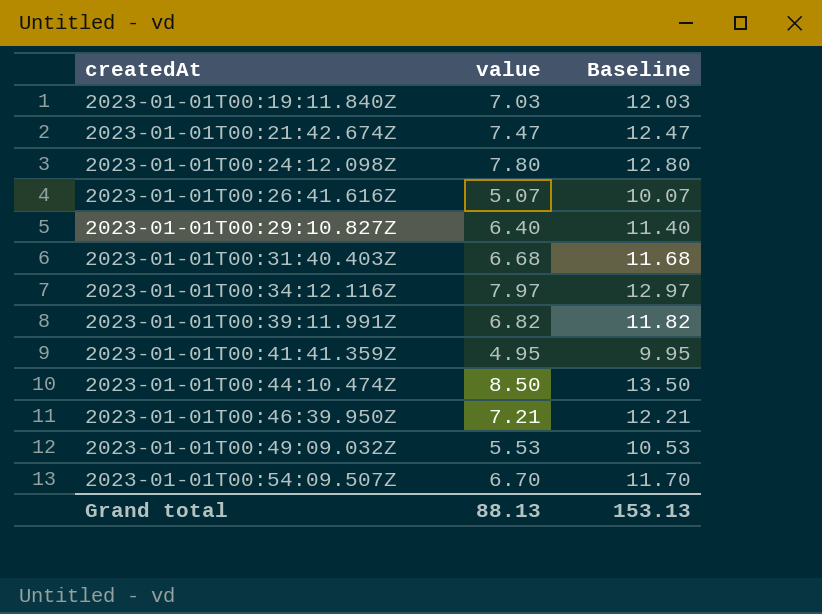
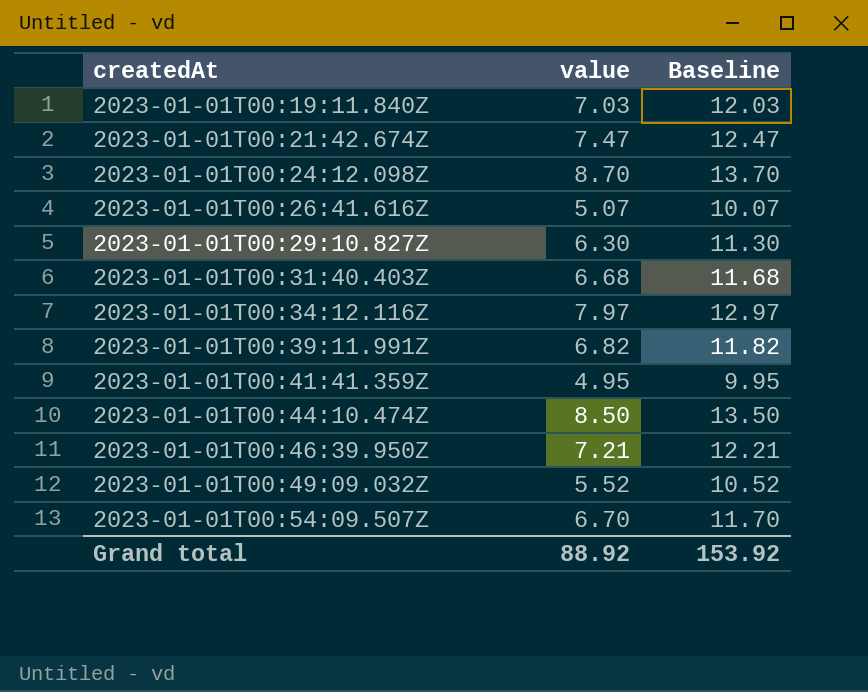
2023-01-01T00:24:12.098Z | value: 7.80 -> 8.70
2023-01-01T00:24:12.098Z | Baseline: 12.80 -> 13.70
2023-01-01T00:29:10.827Z | value: 6.40 -> 6.30
2023-01-01T00:29:10.827Z | Baseline: 11.40 -> 11.30
2023-01-01T00:49:09.032Z | value: 5.53 -> 5.52
2023-01-01T00:49:09.032Z | Baseline: 10.53 -> 10.52
Grand total | value: 88.13 -> 88.92
Grand total | Baseline: 153.13 -> 153.92

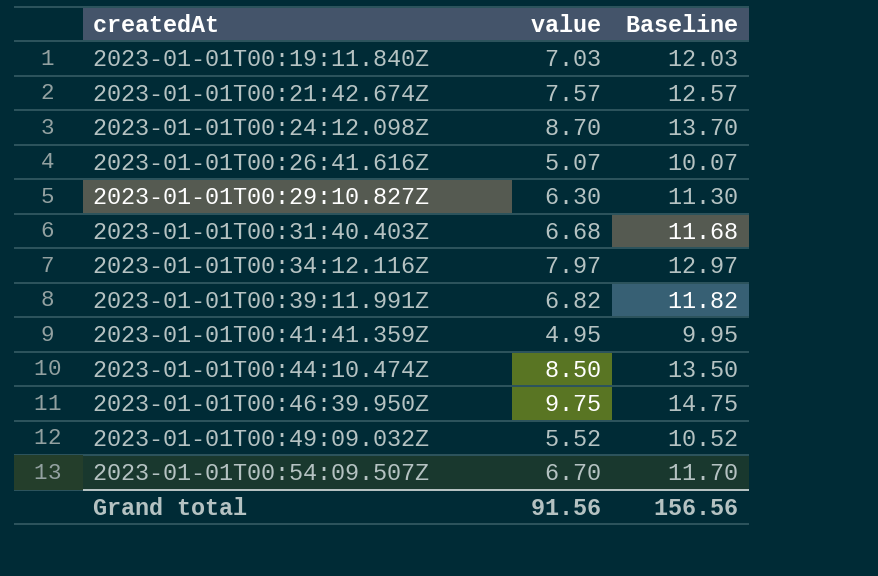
2023-01-01T00:21:42.674Z | value: 7.47 -> 7.57
2023-01-01T00:21:42.674Z | Baseline: 12.47 -> 12.57
2023-01-01T00:46:39.950Z | value: 7.21 -> 9.75
2023-01-01T00:46:39.950Z | Baseline: 12.21 -> 14.75
Grand total | value: 88.92 -> 91.56
Grand total | Baseline: 153.92 -> 156.56

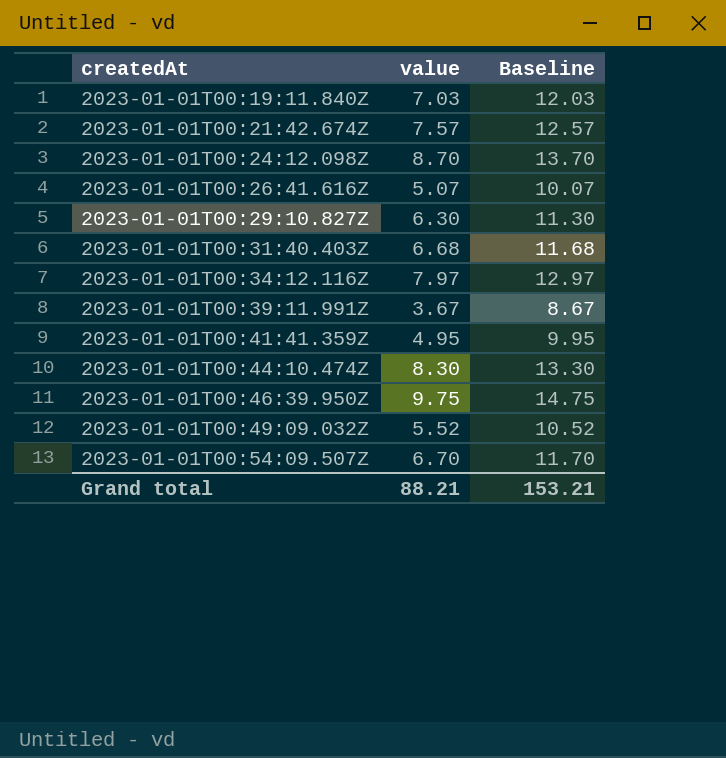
2023-01-01T00:39:11.991Z | value: 6.82 -> 3.67
2023-01-01T00:39:11.991Z | Baseline: 11.82 -> 8.67
2023-01-01T00:44:10.474Z | value: 8.50 -> 8.30
2023-01-01T00:44:10.474Z | Baseline: 13.50 -> 13.30
Grand total | value: 91.56 -> 88.21
Grand total | Baseline: 156.56 -> 153.21

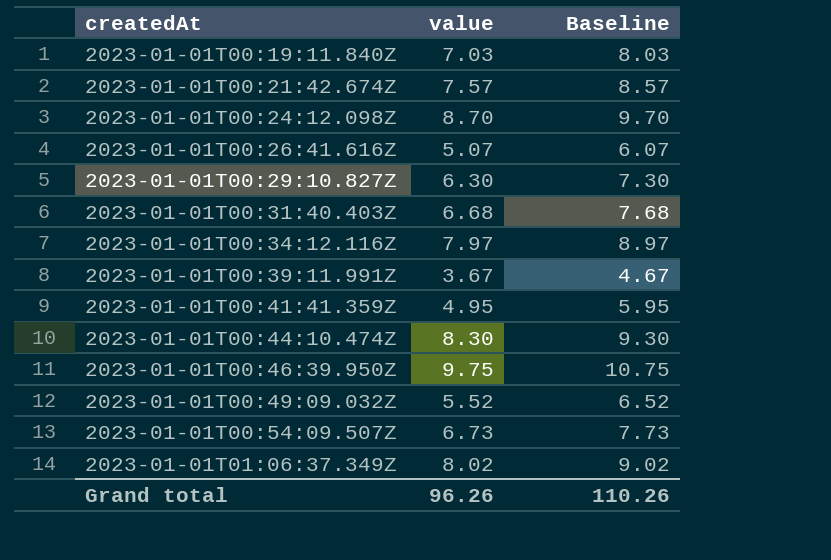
column Baseline | formula: [value] + 5 -> [value] + 1
2023-01-01T00:54:09.507Z | value: 6.70 -> 6.73
row 2023-01-01T01:06:37.349Z: none -> 8.02 | 9.02
Grand total | value: 88.21 -> 96.26
Grand total | Baseline: 153.21 -> 110.26

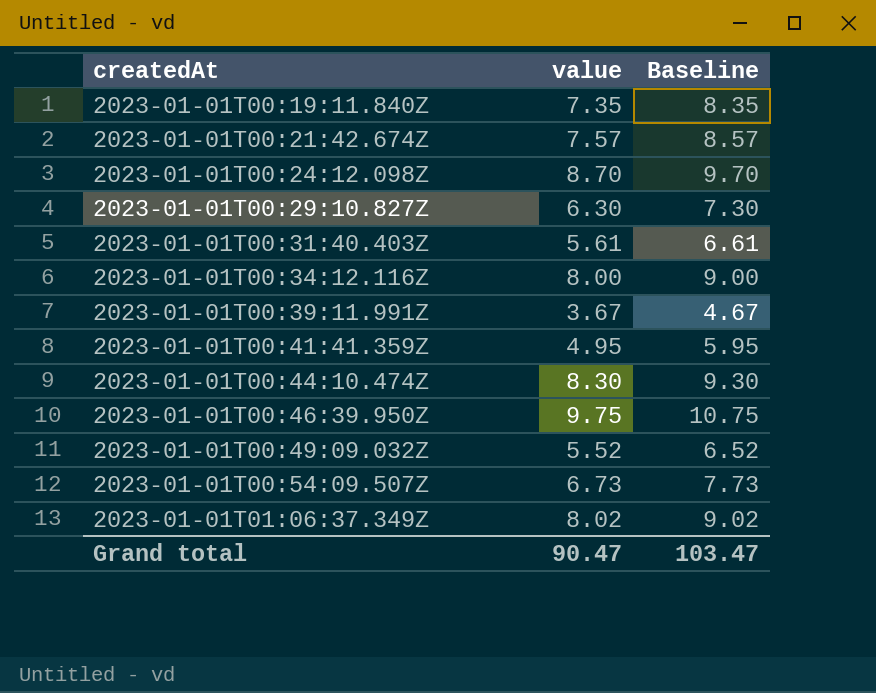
row 2023-01-01T00:26:41.616Z: 5.07 | 6.07 -> none
2023-01-01T00:19:11.840Z | value: 7.03 -> 7.35
2023-01-01T00:19:11.840Z | Baseline: 8.03 -> 8.35
2023-01-01T00:31:40.403Z | value: 6.68 -> 5.61
2023-01-01T00:31:40.403Z | Baseline: 7.68 -> 6.61
2023-01-01T00:34:12.116Z | value: 7.97 -> 8.00
2023-01-01T00:34:12.116Z | Baseline: 8.97 -> 9.00
Grand total | value: 96.26 -> 90.47
Grand total | Baseline: 110.26 -> 103.47

